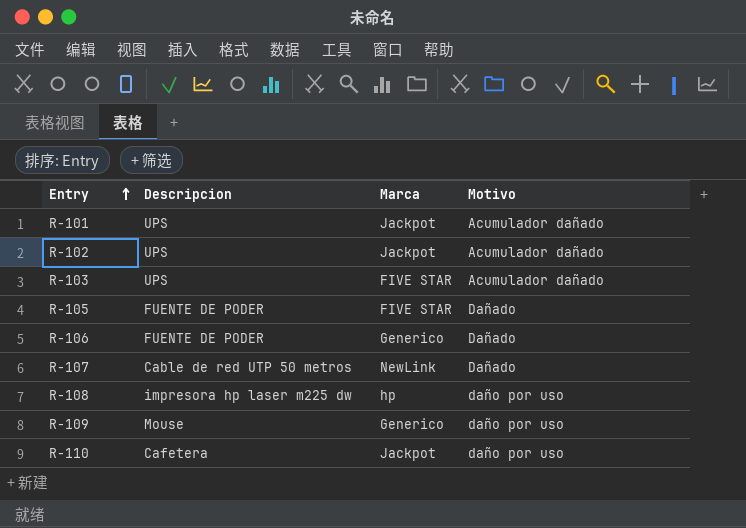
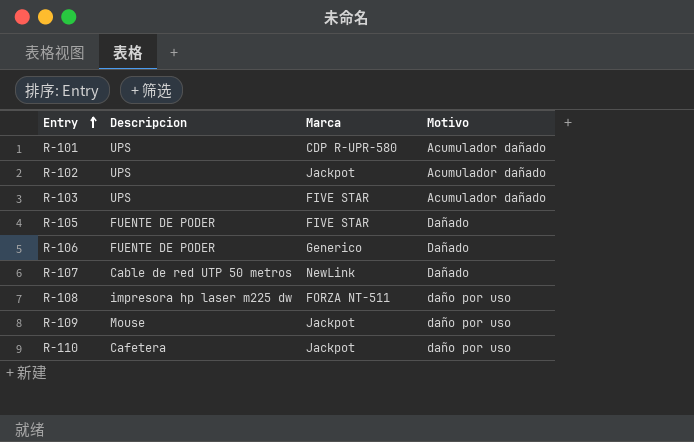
R-101 | Marca: Jackpot -> CDP R-UPR-580
R-108 | Marca: hp -> FORZA NT-511
R-109 | Marca: Generico -> Jackpot

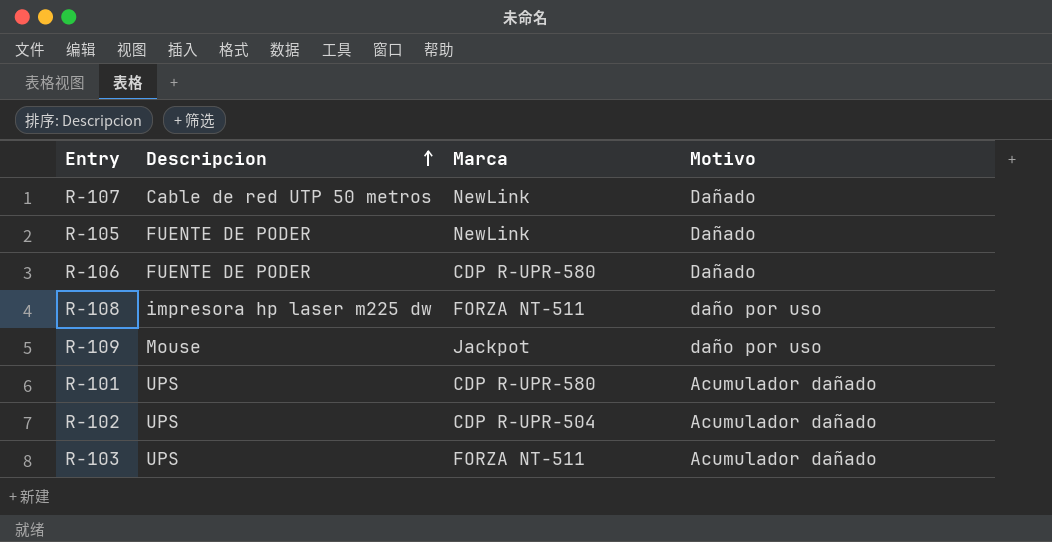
row order: Entry ascending -> Descripcion ascending
row R-110: Cafetera | Jackpot | daño por uso -> none
R-105 | Marca: FIVE STAR -> NewLink
R-106 | Marca: Generico -> CDP R-UPR-580
R-102 | Marca: Jackpot -> CDP R-UPR-504
R-103 | Marca: FIVE STAR -> FORZA NT-511

